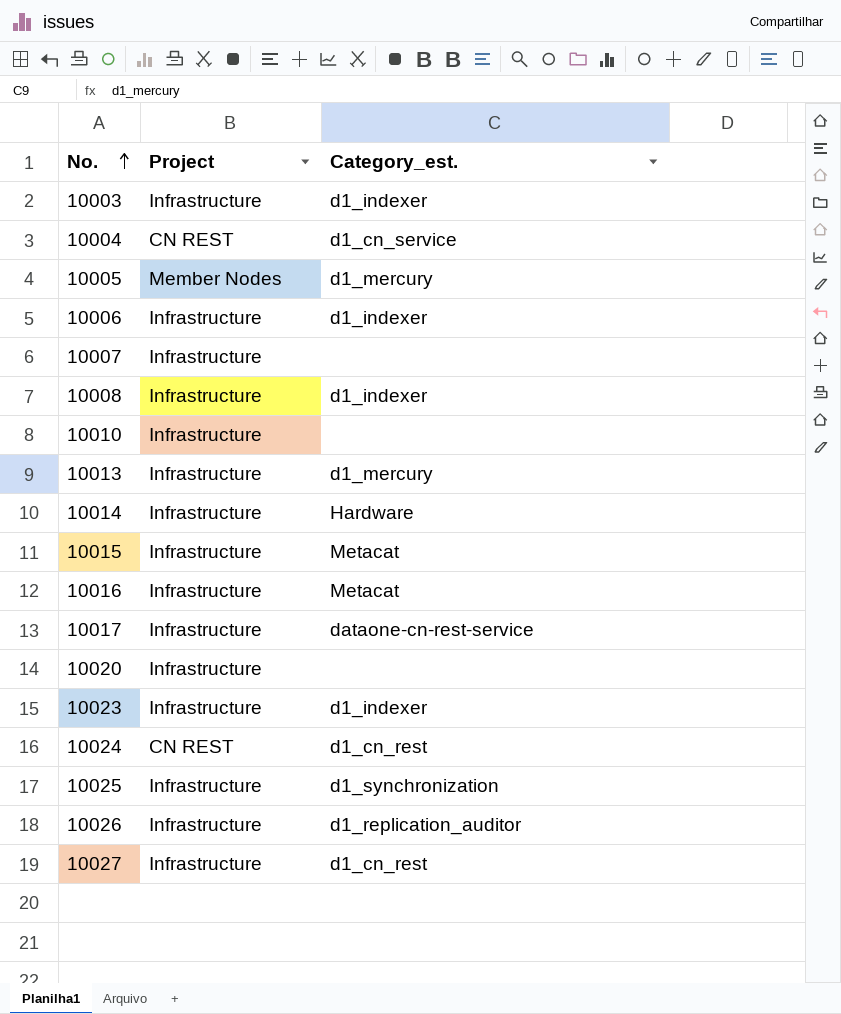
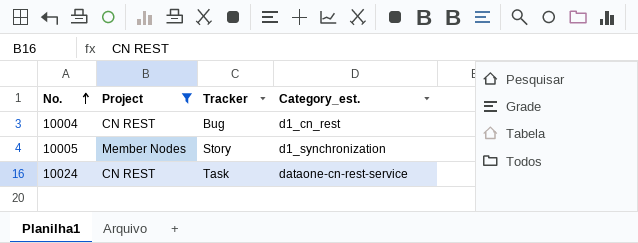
filter: none -> Project != Infrastructure
column Tracker | position: none -> 3
10004 | Category_est.: d1_cn_service -> d1_cn_rest
10005 | Category_est.: d1_mercury -> d1_synchronization
10024 | Category_est.: d1_cn_rest -> dataone-cn-rest-service

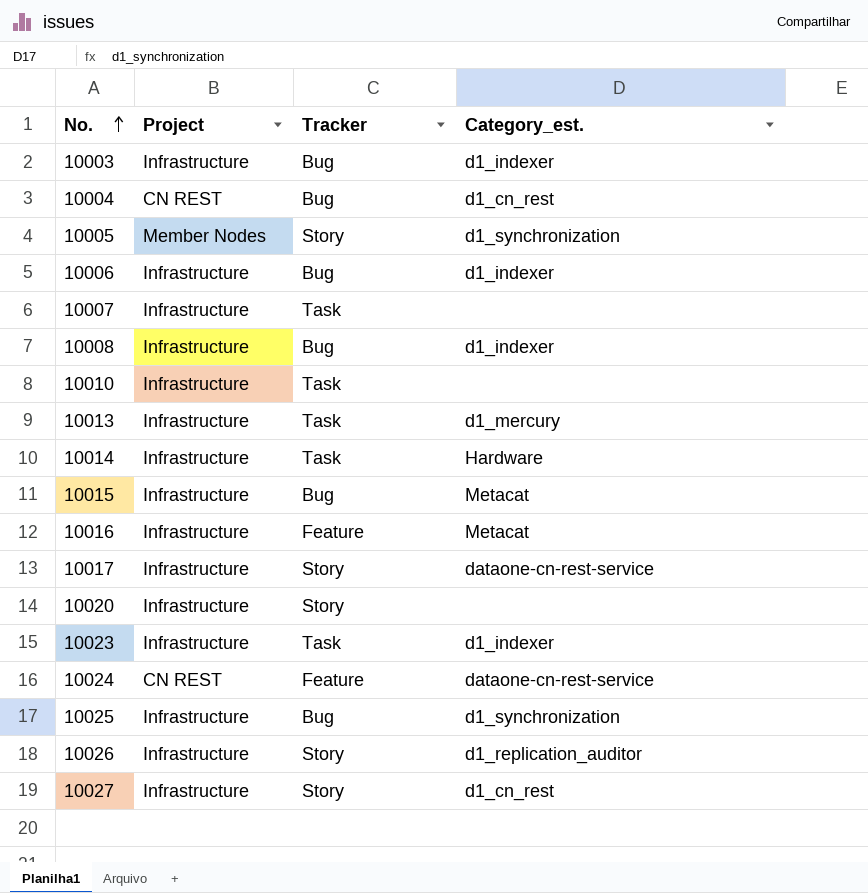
filter: Project != Infrastructure -> none
10024 | Tracker: Task -> Feature

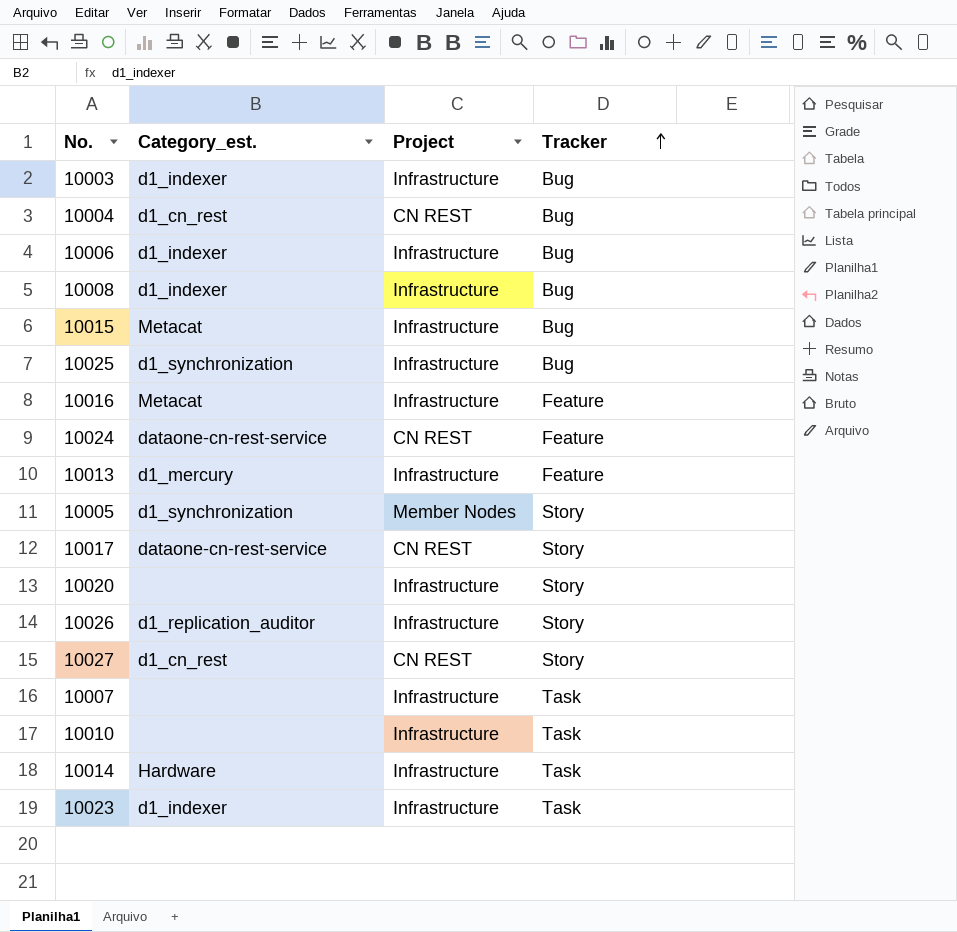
row order: No. ascending -> Tracker ascending
column Category_est. | position: 4 -> 2
10013 | Tracker: Task -> Feature
10017 | Project: Infrastructure -> CN REST
10027 | Project: Infrastructure -> CN REST

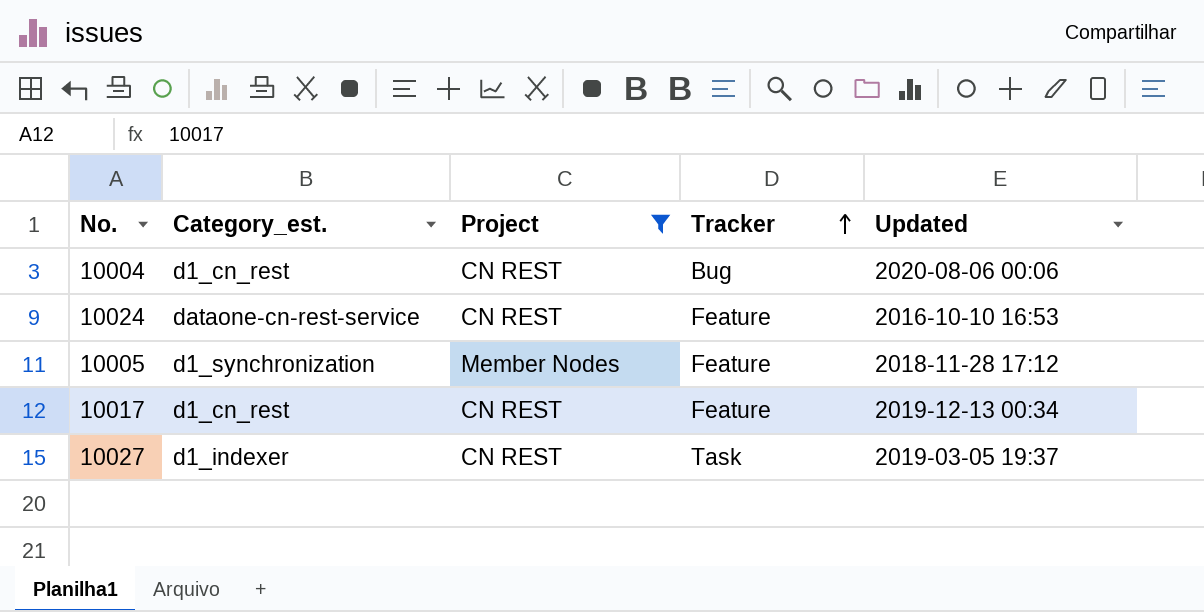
filter: none -> Project != Infrastructure
column Updated | position: none -> 5
10005 | Tracker: Story -> Feature
10017 | Category_est.: dataone-cn-rest-service -> d1_cn_rest
10017 | Tracker: Story -> Feature
10027 | Category_est.: d1_cn_rest -> d1_indexer
10027 | Tracker: Story -> Task

